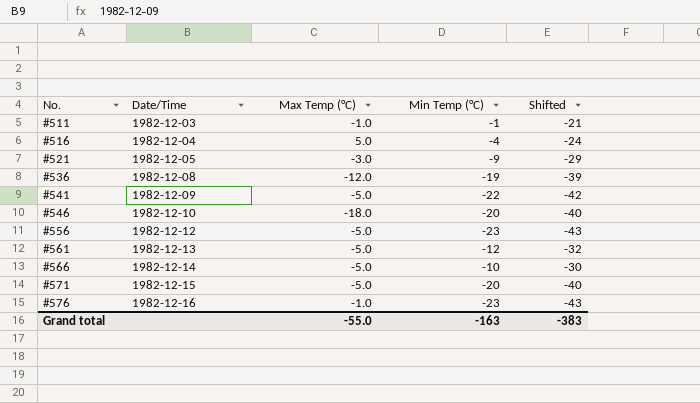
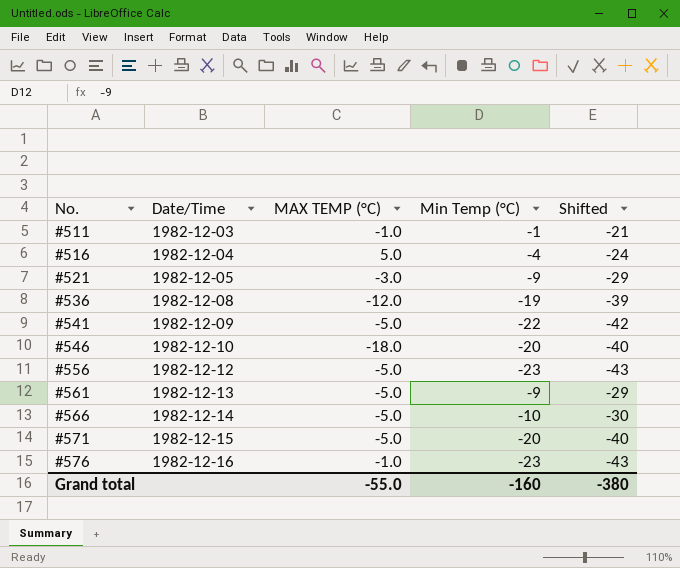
column name: Max Temp (°C) -> MAX TEMP (°C)
#561 | Min Temp (°C): -12 -> -9
#561 | Shifted: -32 -> -29
Grand total | Min Temp (°C): -163 -> -160
Grand total | Shifted: -383 -> -380

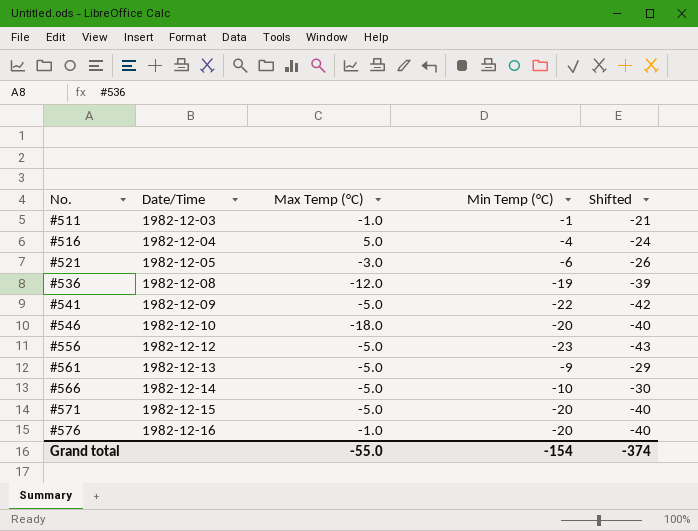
column name: MAX TEMP (°C) -> Max Temp (°C)
#521 | Min Temp (°C): -9 -> -6
#521 | Shifted: -29 -> -26
#576 | Min Temp (°C): -23 -> -20
#576 | Shifted: -43 -> -40
Grand total | Min Temp (°C): -160 -> -154
Grand total | Shifted: -380 -> -374

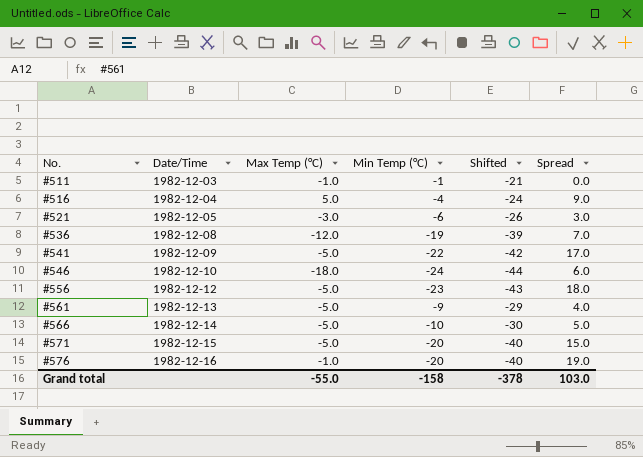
column Spread | formula: none -> [Max Temp (°C)] - [Min Temp (°C)]
#546 | Min Temp (°C): -20 -> -24
#546 | Shifted: -40 -> -44
Grand total | Min Temp (°C): -154 -> -158
Grand total | Shifted: -374 -> -378

